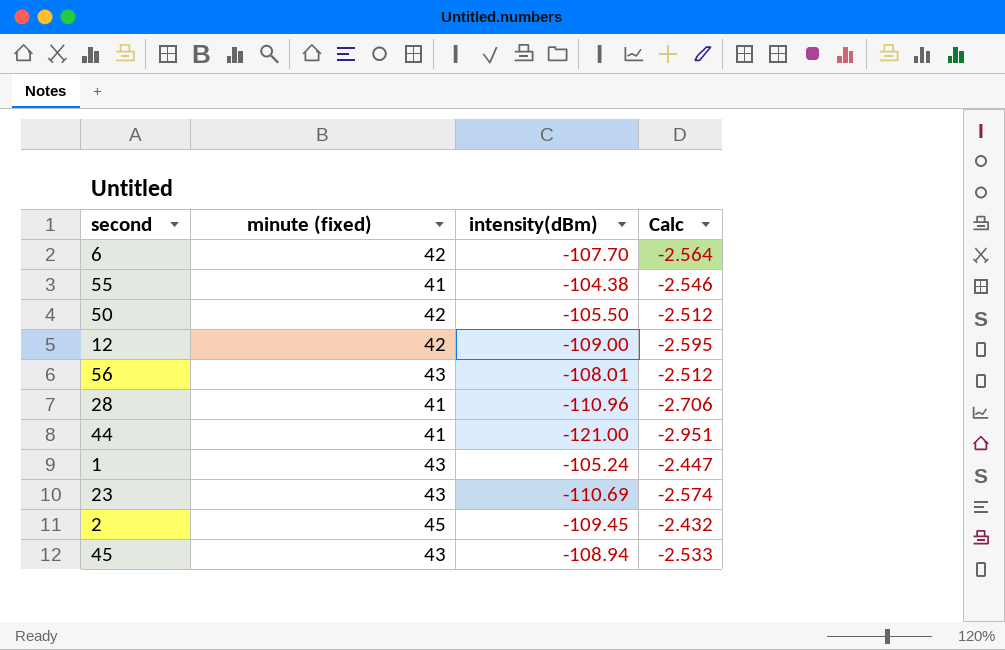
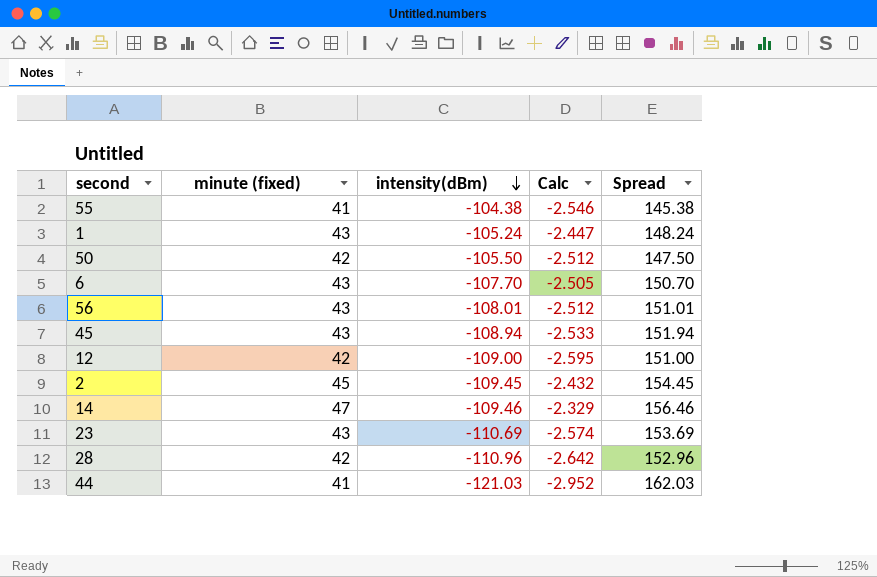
row order: none -> intensity(dBm) descending
column Spread | formula: none -> [minute (fixed)] - [intensity(dBm)]
6 | minute (fixed): 42 -> 43
6 | Calc: -2.564 -> -2.505
row 14: none -> 47 | -109.46 | -2.329 | 156.46
28 | minute (fixed): 41 -> 42
28 | Calc: -2.706 -> -2.642
44 | intensity(dBm): -121.00 -> -121.03
44 | Calc: -2.951 -> -2.952

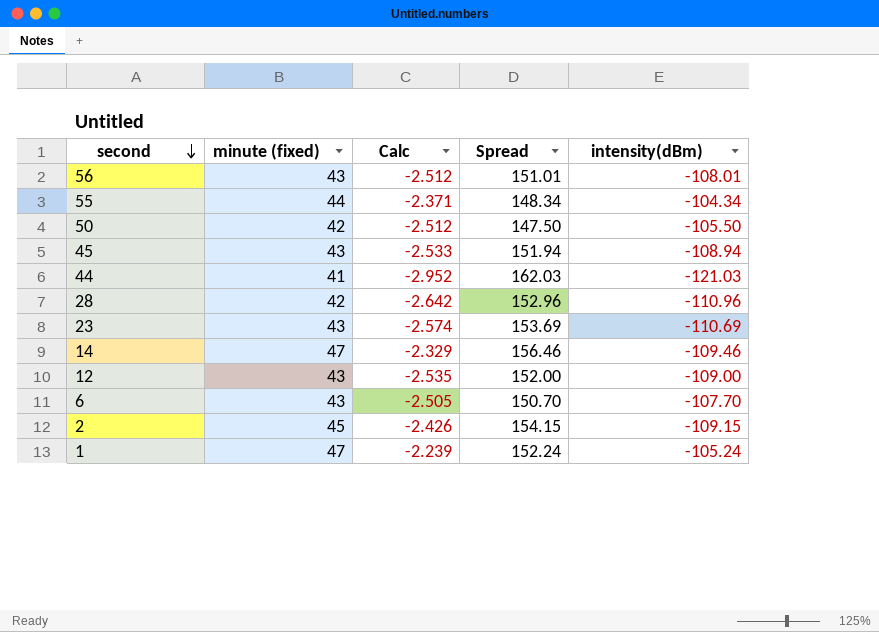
row order: intensity(dBm) descending -> second descending
column intensity(dBm) | position: 3 -> 5
55 | minute (fixed): 41 -> 44
55 | Calc: -2.546 -> -2.371
55 | Spread: 145.38 -> 148.34
55 | intensity(dBm): -104.38 -> -104.34
12 | minute (fixed): 42 -> 43
12 | Calc: -2.595 -> -2.535
12 | Spread: 151.00 -> 152.00
2 | Calc: -2.432 -> -2.426
2 | Spread: 154.45 -> 154.15
2 | intensity(dBm): -109.45 -> -109.15
1 | minute (fixed): 43 -> 47
1 | Calc: -2.447 -> -2.239
1 | Spread: 148.24 -> 152.24

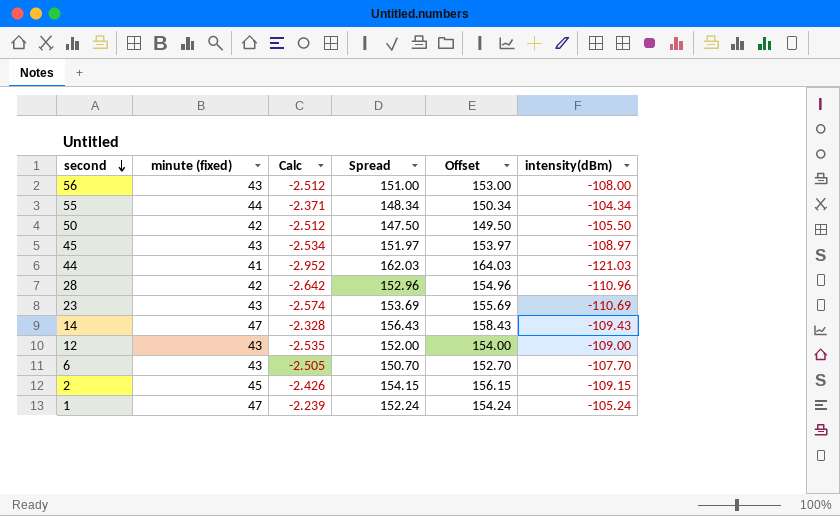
column Offset | formula: none -> [Spread] + 2
56 | Spread: 151.01 -> 151.00
56 | intensity(dBm): -108.01 -> -108.00
45 | Calc: -2.533 -> -2.534
45 | Spread: 151.94 -> 151.97
45 | intensity(dBm): -108.94 -> -108.97
14 | Calc: -2.329 -> -2.328
14 | Spread: 156.46 -> 156.43
14 | intensity(dBm): -109.46 -> -109.43

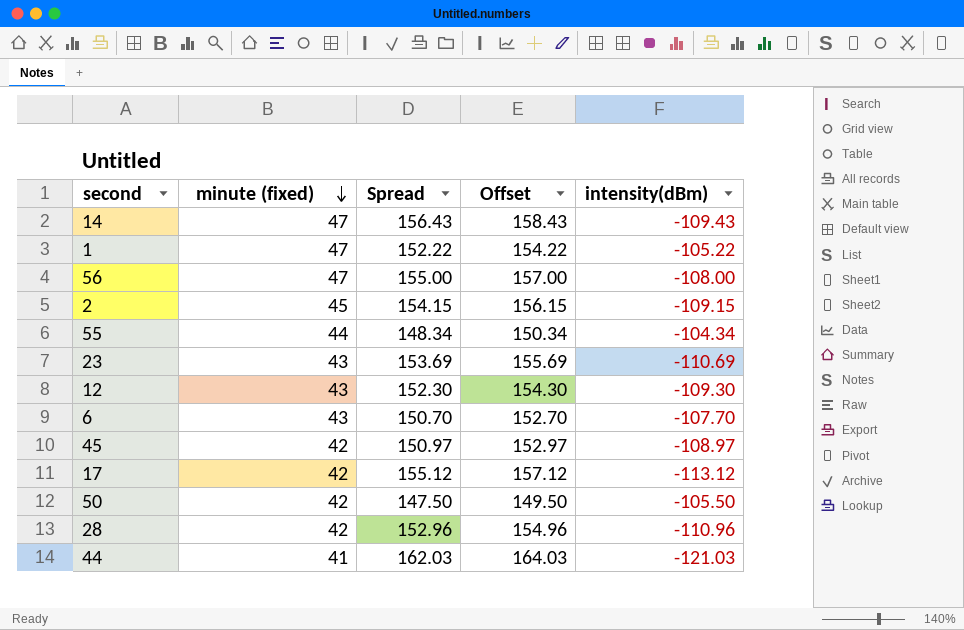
row order: second descending -> minute (fixed) descending
column Calc | formula: [intensity(dBm)] / [minute (fixed)] -> none
1 | Spread: 152.24 -> 152.22
1 | Offset: 154.24 -> 154.22
1 | intensity(dBm): -105.24 -> -105.22
56 | minute (fixed): 43 -> 47
56 | Spread: 151.00 -> 155.00
56 | Offset: 153.00 -> 157.00
12 | Spread: 152.00 -> 152.30
12 | Offset: 154.00 -> 154.30
12 | intensity(dBm): -109.00 -> -109.30
45 | minute (fixed): 43 -> 42
45 | Spread: 151.97 -> 150.97
45 | Offset: 153.97 -> 152.97
row 17: none -> 42 | 155.12 | 157.12 | -113.12

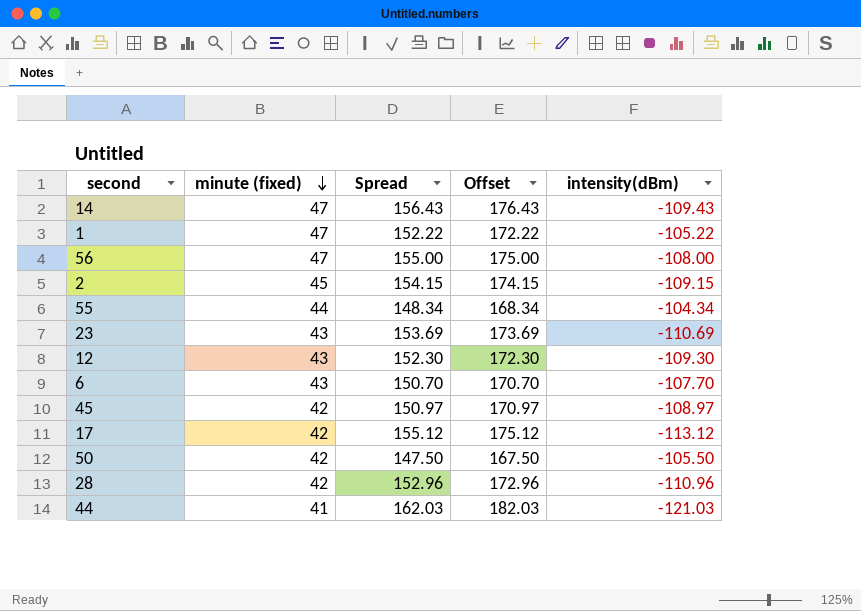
column Offset | formula: [Spread] + 2 -> [Spread] + 20

